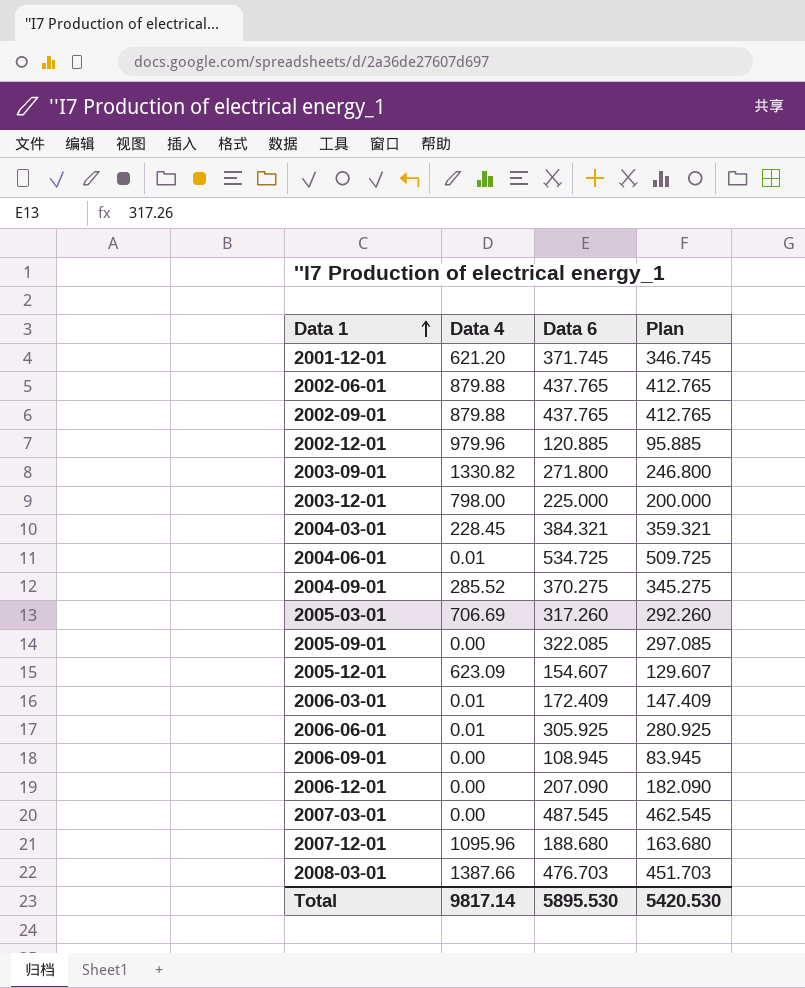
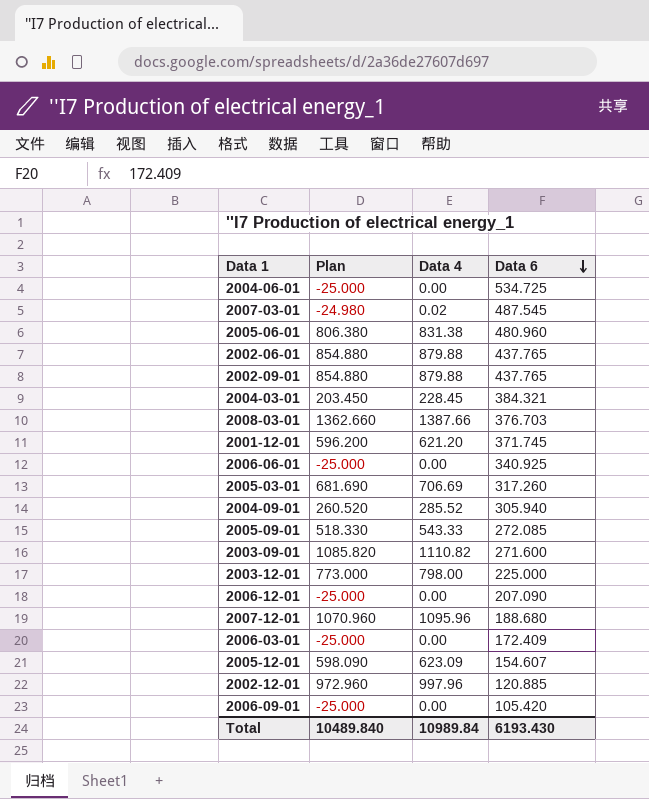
row order: Data 1 ascending -> Data 6 descending
column Plan | formula: [Data 6] - 25 -> [Data 4] - 25
column Plan | position: 4 -> 2
2004-06-01 | Data 4: 0.01 -> 0.00
2007-03-01 | Data 4: 0.00 -> 0.02
row 2005-06-01: none -> 806.380 | 831.38 | 480.960
2008-03-01 | Data 6: 476.703 -> 376.703
2006-06-01 | Data 4: 0.01 -> 0.00
2006-06-01 | Data 6: 305.925 -> 340.925
2004-09-01 | Data 6: 370.275 -> 305.940
2005-09-01 | Data 4: 0.00 -> 543.33
2005-09-01 | Data 6: 322.085 -> 272.085
2003-09-01 | Data 4: 1330.82 -> 1110.82
2003-09-01 | Data 6: 271.800 -> 271.600
2006-03-01 | Data 4: 0.01 -> 0.00
2002-12-01 | Data 4: 979.96 -> 997.96
2006-09-01 | Data 6: 108.945 -> 105.420
Total | Plan: 5420.530 -> 10489.840
Total | Data 4: 9817.14 -> 10989.84
Total | Data 6: 5895.530 -> 6193.430

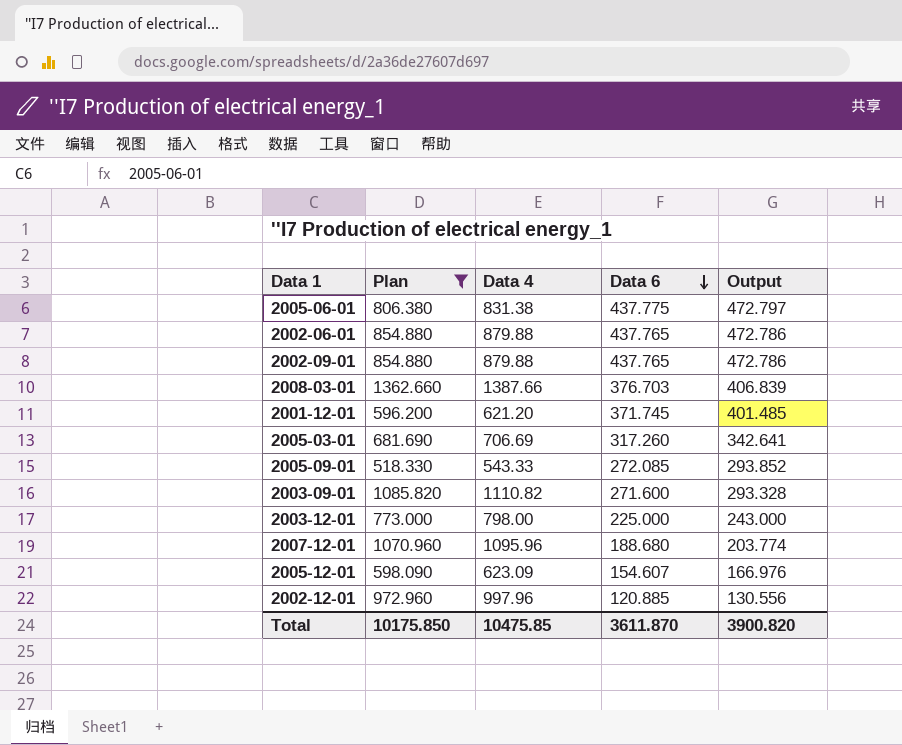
filter: none -> Plan >= 518.330
column Output | formula: none -> [Data 6] * 1.08
2005-06-01 | Data 6: 480.960 -> 437.775
Total | Plan: 10489.840 -> 10175.850
Total | Data 4: 10989.84 -> 10475.85
Total | Data 6: 6193.430 -> 3611.870

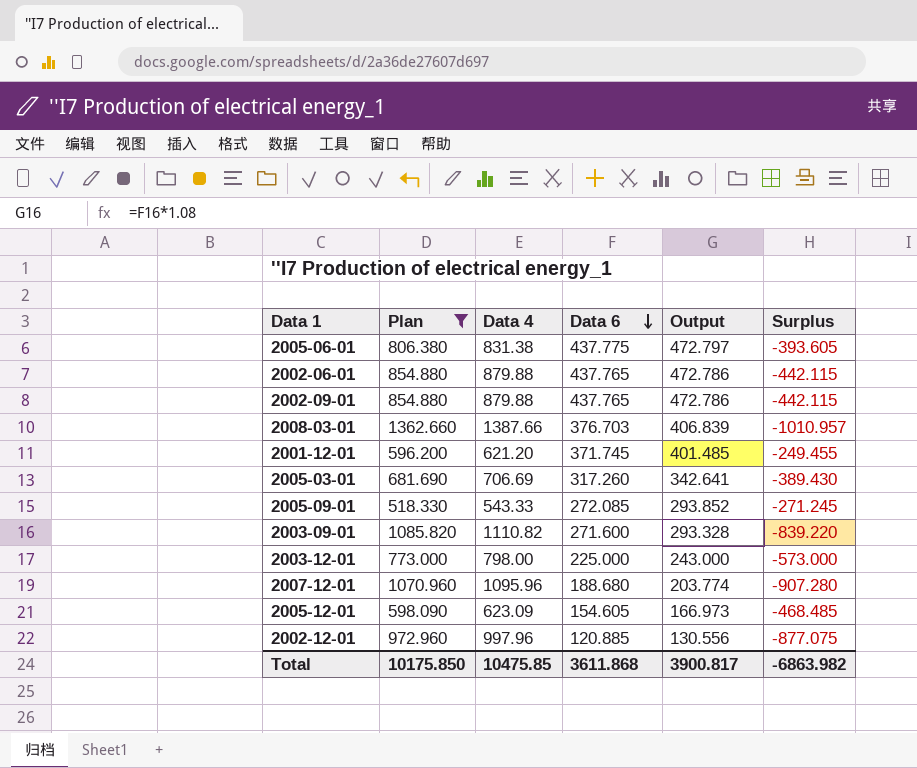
column Surplus | formula: none -> [Data 6] - [Data 4]
2005-12-01 | Data 6: 154.607 -> 154.605
2005-12-01 | Output: 166.976 -> 166.973
Total | Data 6: 3611.870 -> 3611.868
Total | Output: 3900.820 -> 3900.817

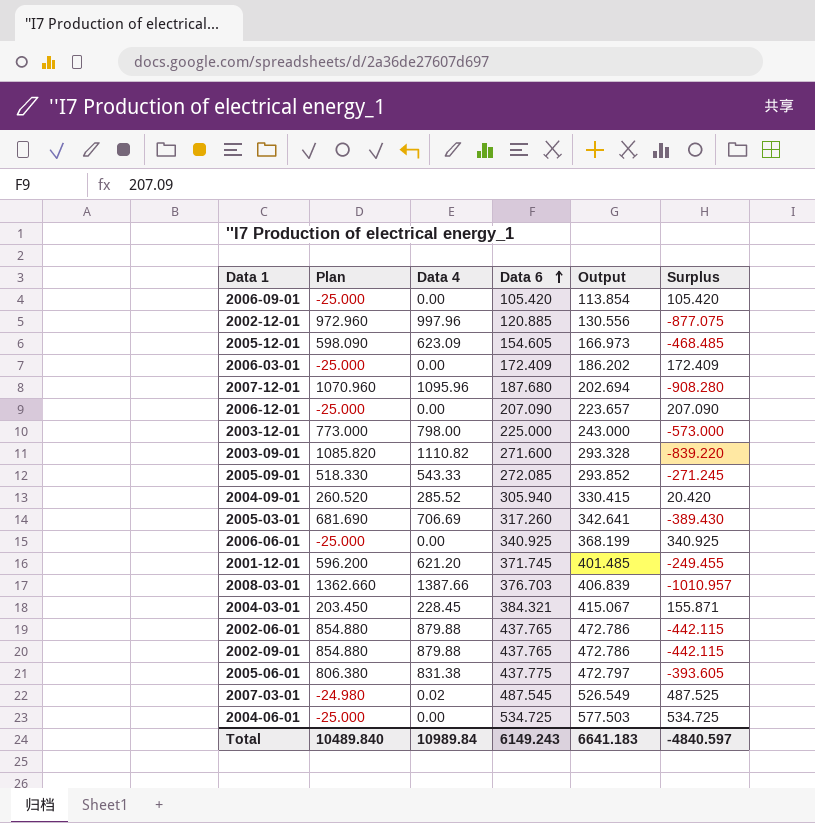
filter: Plan >= 518.330 -> none
row order: Data 6 descending -> Data 6 ascending
2007-12-01 | Data 6: 188.680 -> 187.680
2007-12-01 | Output: 203.774 -> 202.694
2007-12-01 | Surplus: -907.280 -> -908.280
Total | Plan: 10175.850 -> 10489.840
Total | Data 4: 10475.85 -> 10989.84
Total | Data 6: 3611.868 -> 6149.243
Total | Output: 3900.817 -> 6641.183
Total | Surplus: -6863.982 -> -4840.597

